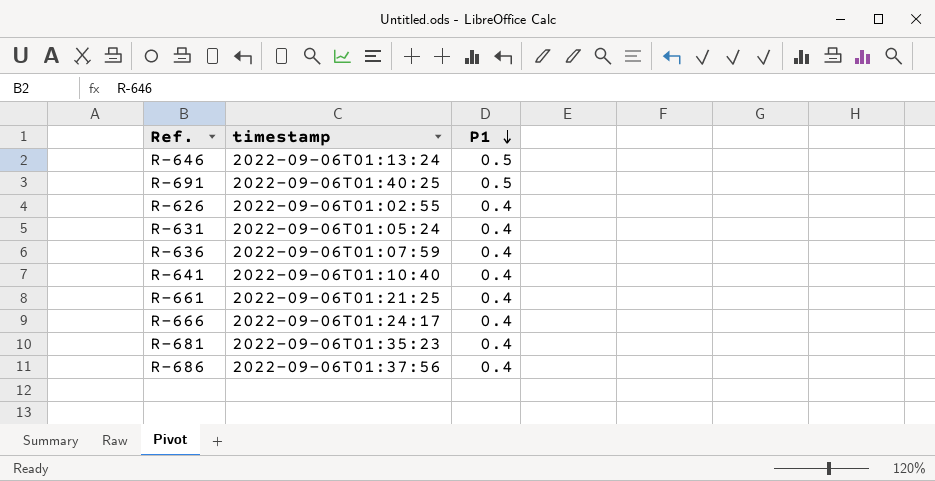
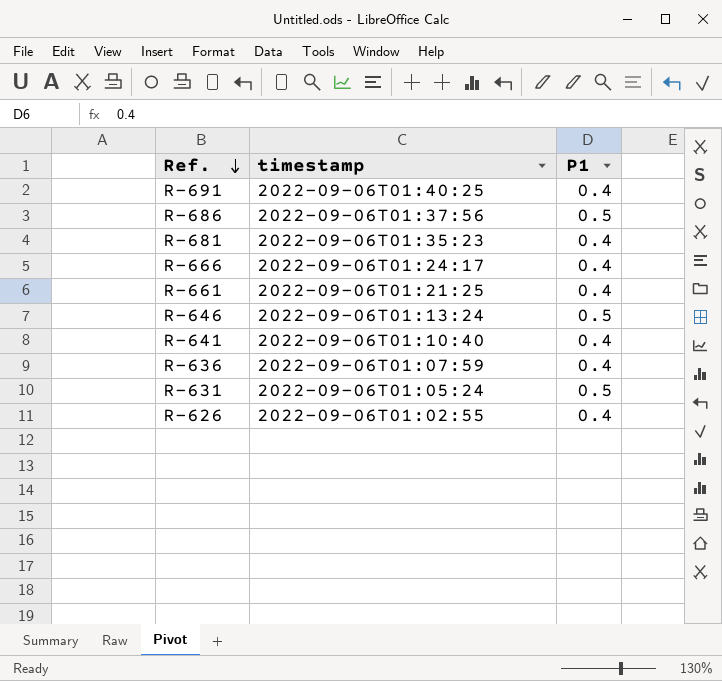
row order: P1 descending -> Ref. descending
R-691 | P1: 0.5 -> 0.4
R-686 | P1: 0.4 -> 0.5
R-631 | P1: 0.4 -> 0.5

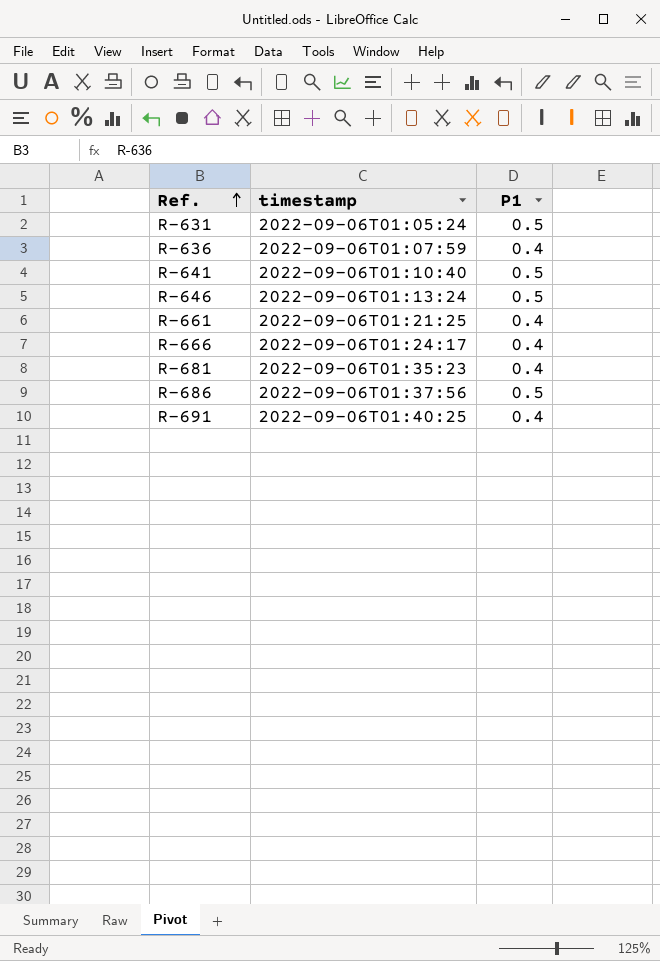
row order: Ref. descending -> Ref. ascending
row R-626: 2022-09-06T01:02:55 | 0.4 -> none
R-641 | P1: 0.4 -> 0.5

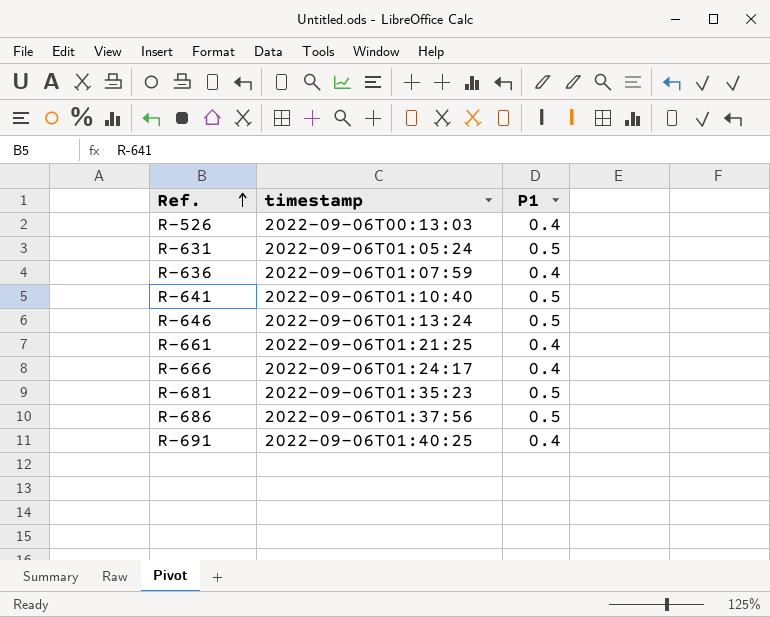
row R-526: none -> 2022-09-06T00:13:03 | 0.4
R-681 | P1: 0.4 -> 0.5

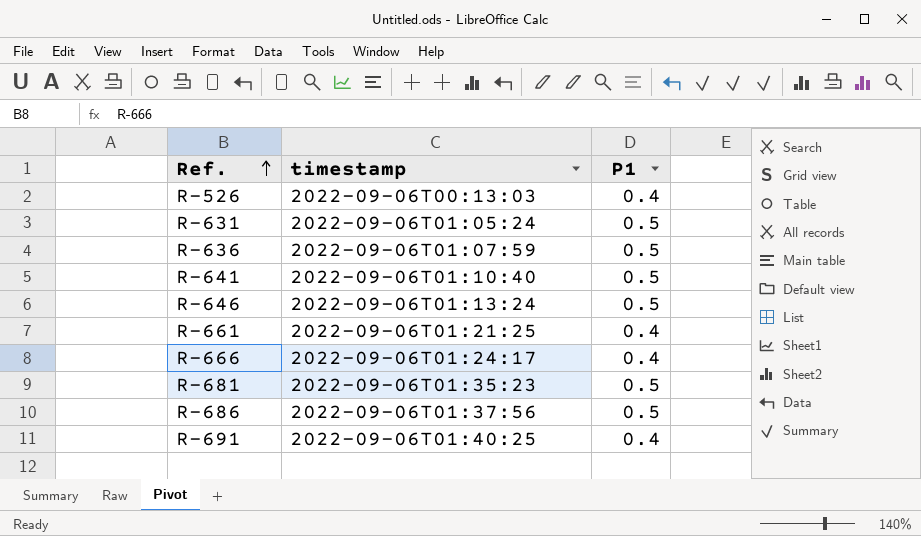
R-636 | P1: 0.4 -> 0.5

